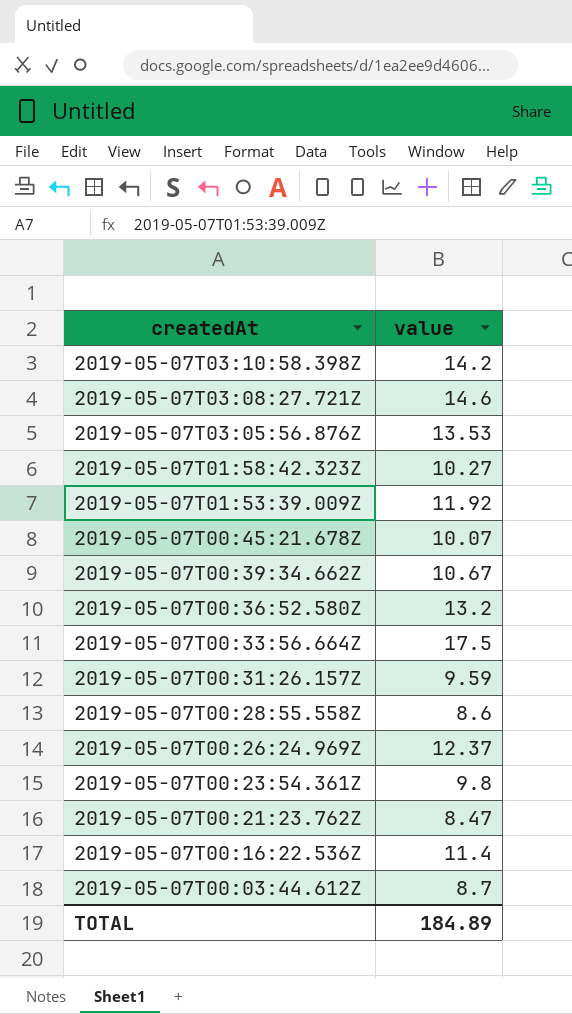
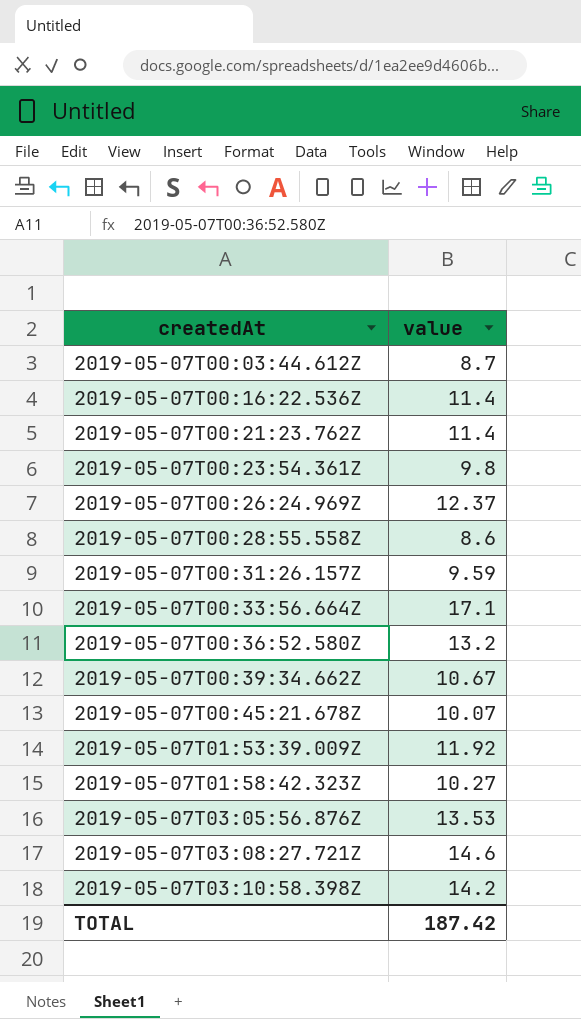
row order: createdAt descending -> createdAt ascending
2019-05-07T00:21:23.762Z | value: 8.47 -> 11.4
2019-05-07T00:33:56.664Z | value: 17.5 -> 17.1
TOTAL | value: 184.89 -> 187.42

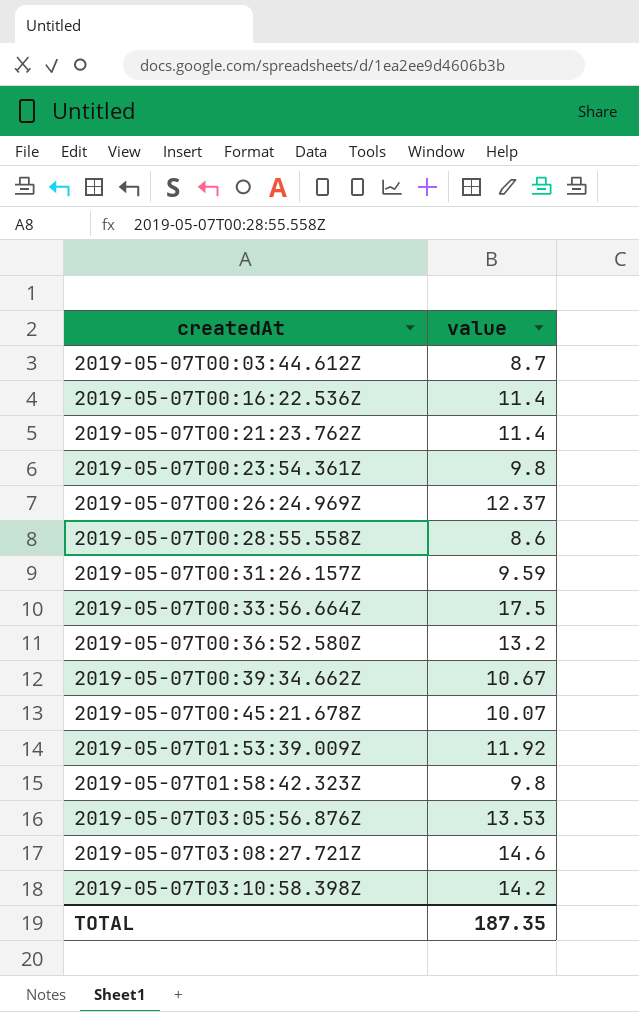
2019-05-07T00:33:56.664Z | value: 17.1 -> 17.5
2019-05-07T01:58:42.323Z | value: 10.27 -> 9.8
TOTAL | value: 187.42 -> 187.35

